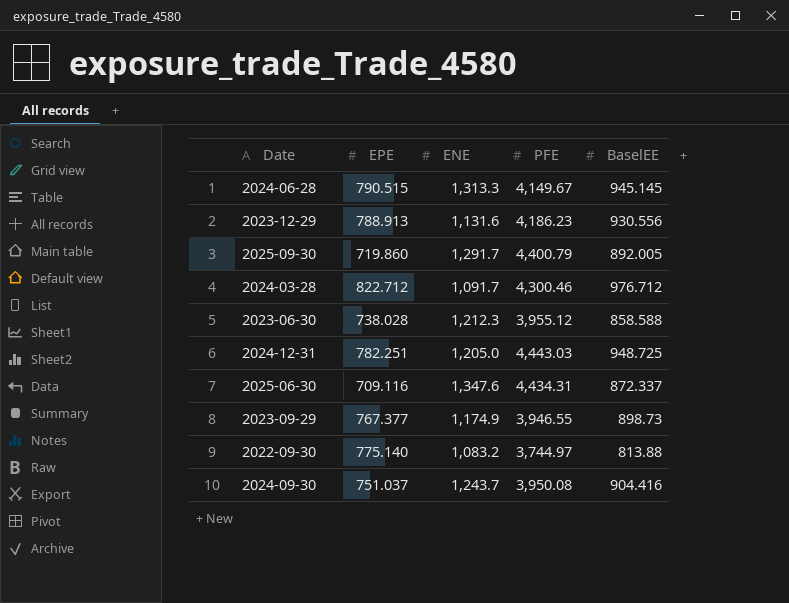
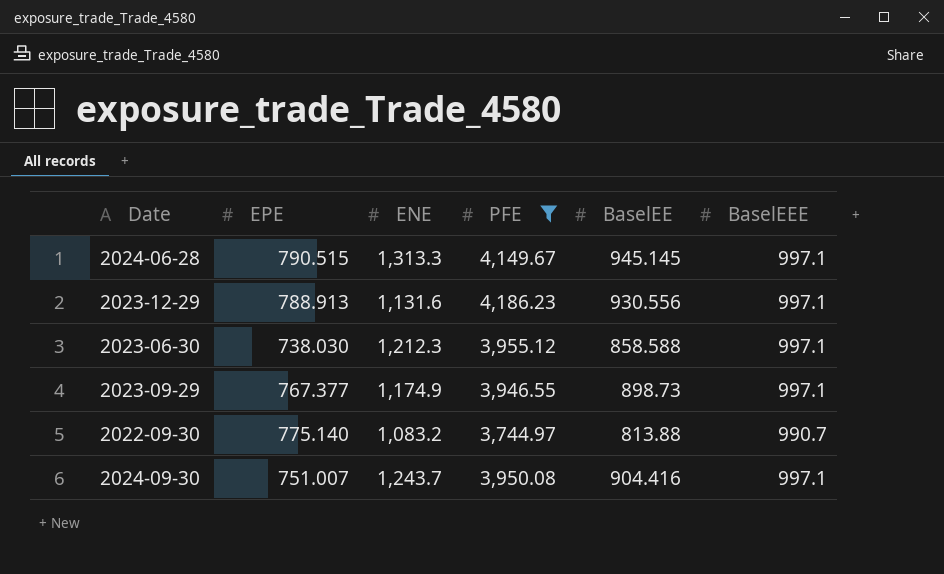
filter: none -> PFE <= 4,186.23
column BaselEEE | position: none -> 6
2023-06-30 | EPE: 738.028 -> 738.030
2024-09-30 | EPE: 751.037 -> 751.007

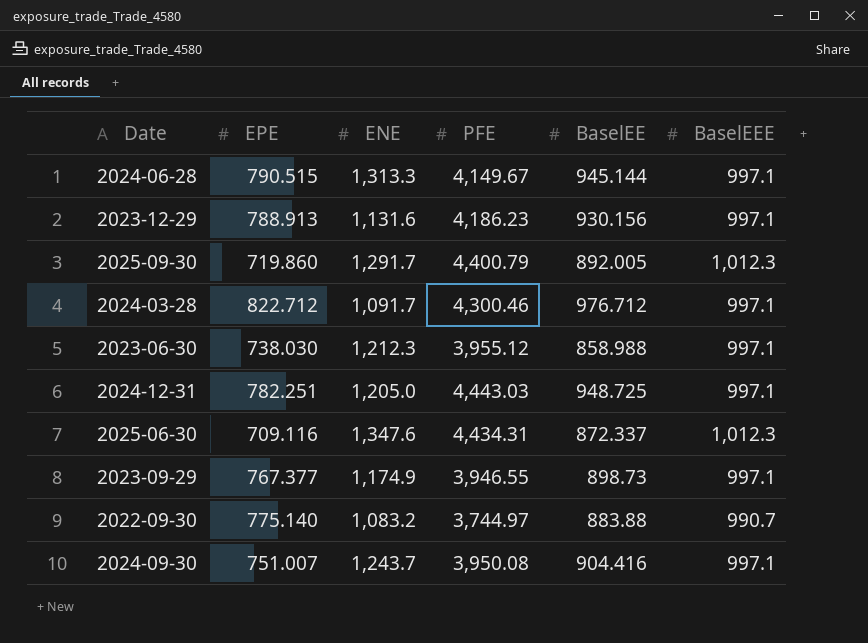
filter: PFE <= 4,186.23 -> none
2024-06-28 | BaselEE: 945.145 -> 945.144
2023-12-29 | BaselEE: 930.556 -> 930.156
2023-06-30 | BaselEE: 858.588 -> 858.988
2022-09-30 | BaselEE: 813.88 -> 883.88

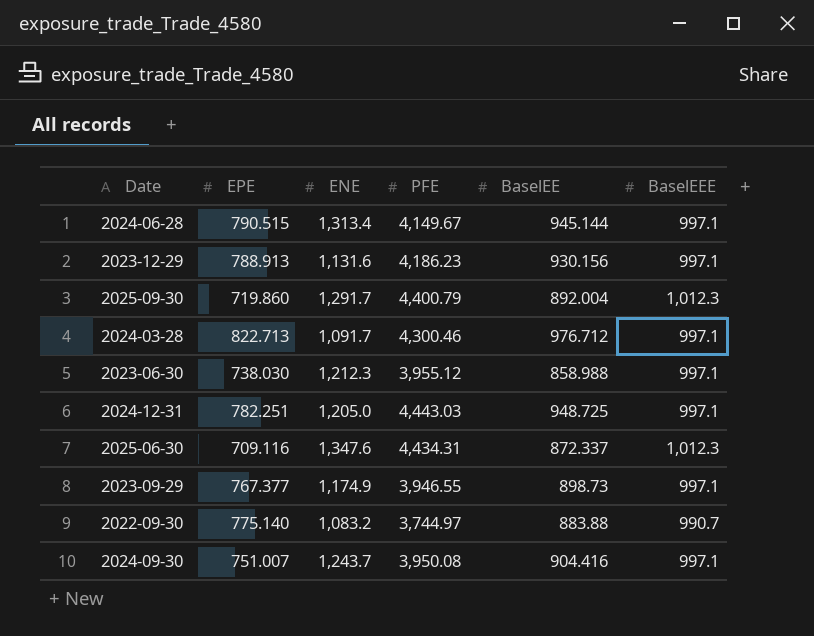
2024-06-28 | ENE: 1,313.3 -> 1,313.4
2025-09-30 | BaselEE: 892.005 -> 892.004
2024-03-28 | EPE: 822.712 -> 822.713

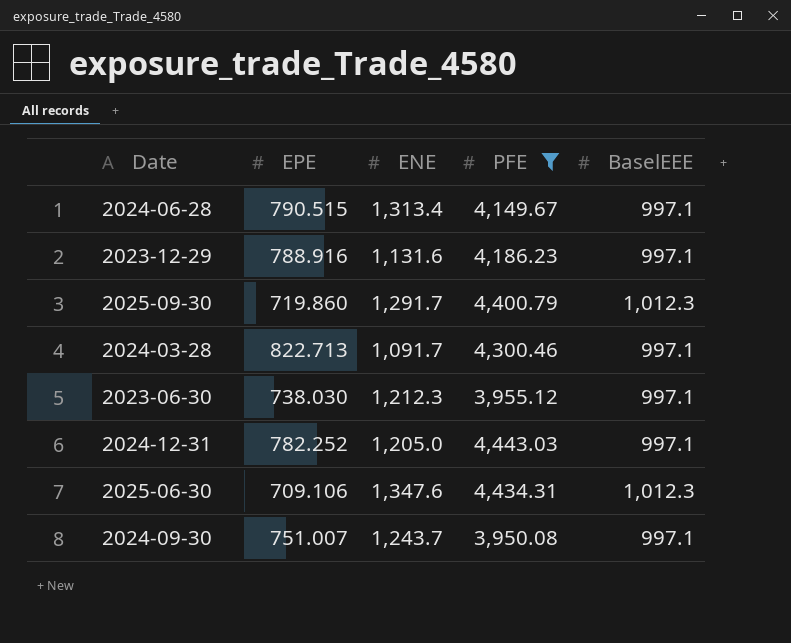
filter: none -> PFE >= 3,950.08
column BaselEE | position: 5 -> none
2023-12-29 | EPE: 788.913 -> 788.916
2024-12-31 | EPE: 782.251 -> 782.252
2025-06-30 | EPE: 709.116 -> 709.106

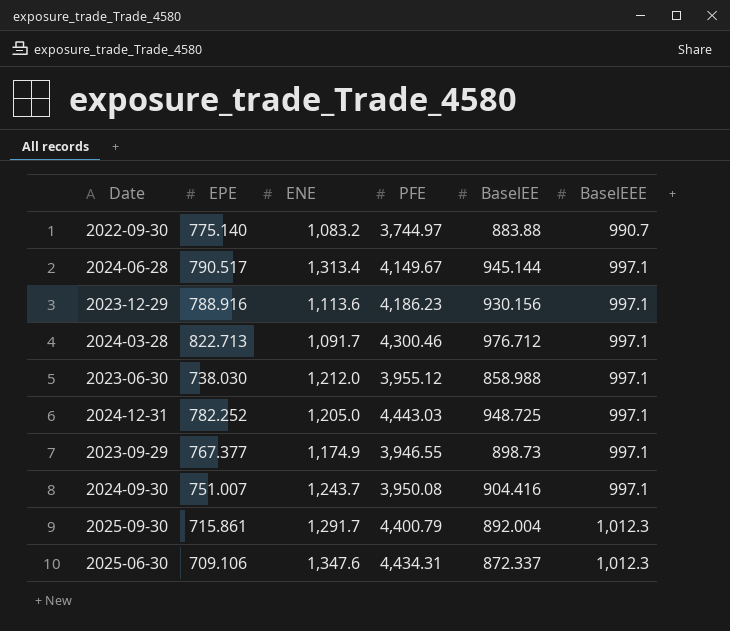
filter: PFE >= 3,950.08 -> none
row order: none -> BaselEEE ascending
column BaselEE | position: none -> 5
2024-06-28 | EPE: 790.515 -> 790.517
2023-12-29 | ENE: 1,131.6 -> 1,113.6
2023-06-30 | ENE: 1,212.3 -> 1,212.0
2025-09-30 | EPE: 719.860 -> 715.861

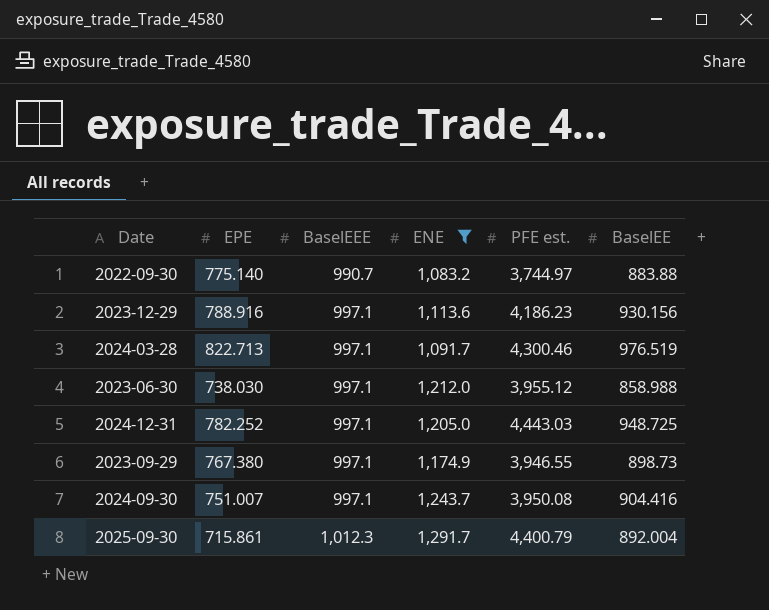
filter: none -> ENE <= 1,291.7
column BaselEEE | position: 6 -> 3
column name: PFE -> PFE est.
2024-03-28 | BaselEE: 976.712 -> 976.519
2023-09-29 | EPE: 767.377 -> 767.380

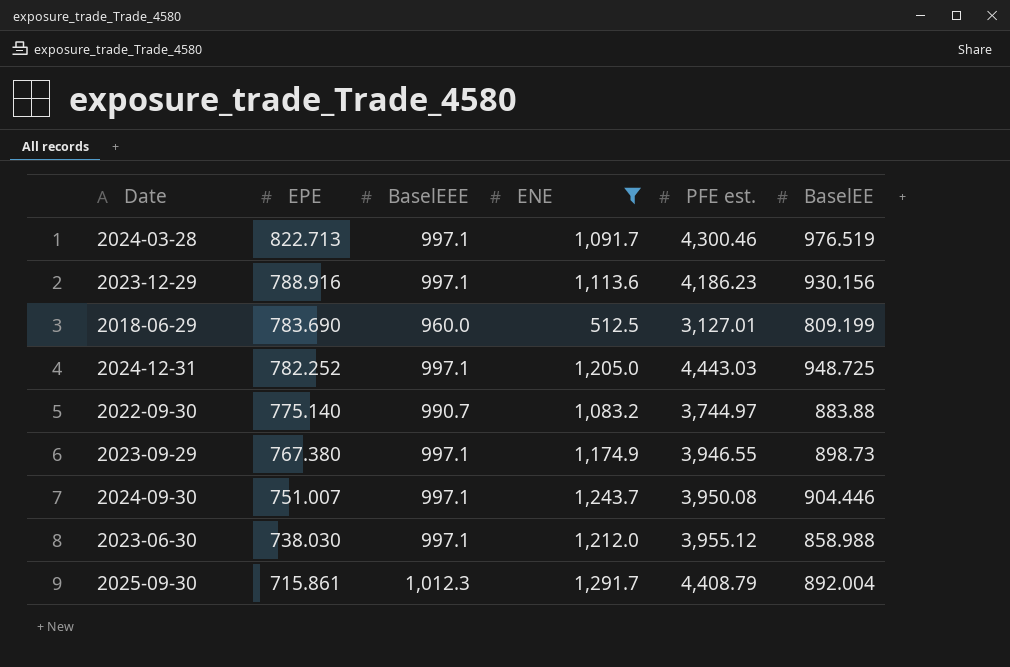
row order: BaselEEE ascending -> EPE descending
row 2018-06-29: none -> 783.690 | 960.0 | 512.5 | 3,127.01 | 809.199
2024-09-30 | BaselEE: 904.416 -> 904.446
2025-09-30 | PFE est.: 4,400.79 -> 4,408.79

